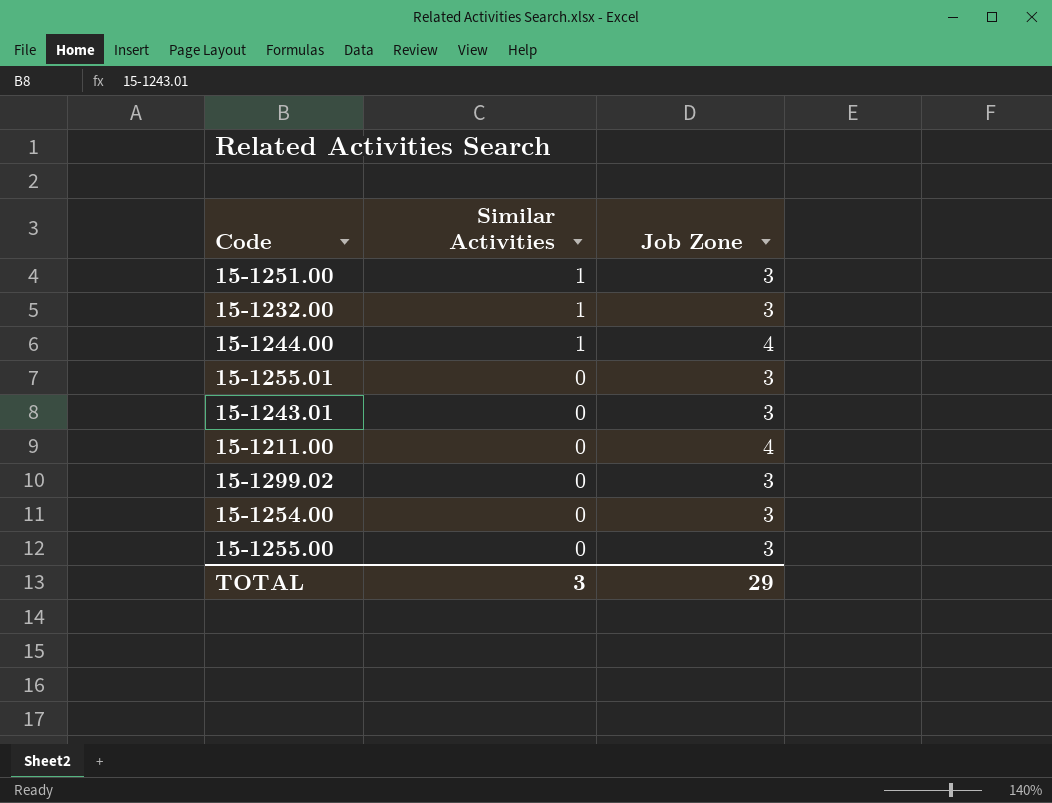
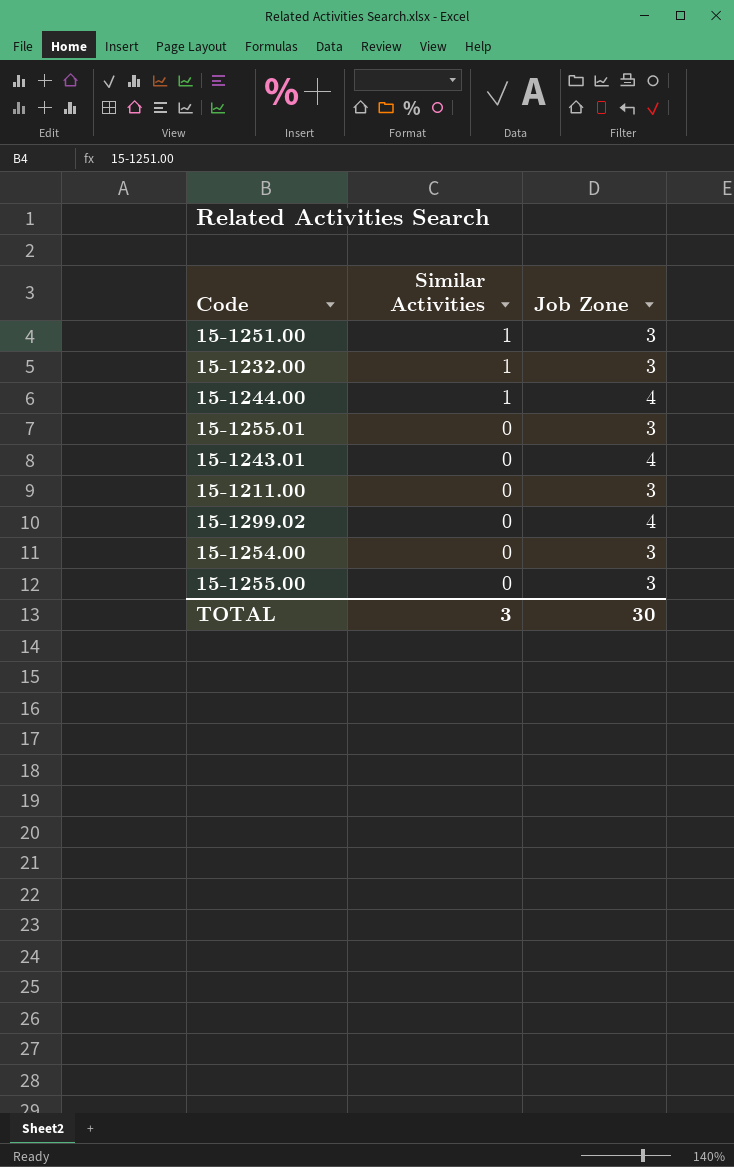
15-1243.01 | Job Zone: 3 -> 4
15-1211.00 | Job Zone: 4 -> 3
15-1299.02 | Job Zone: 3 -> 4
TOTAL | Job Zone: 29 -> 30

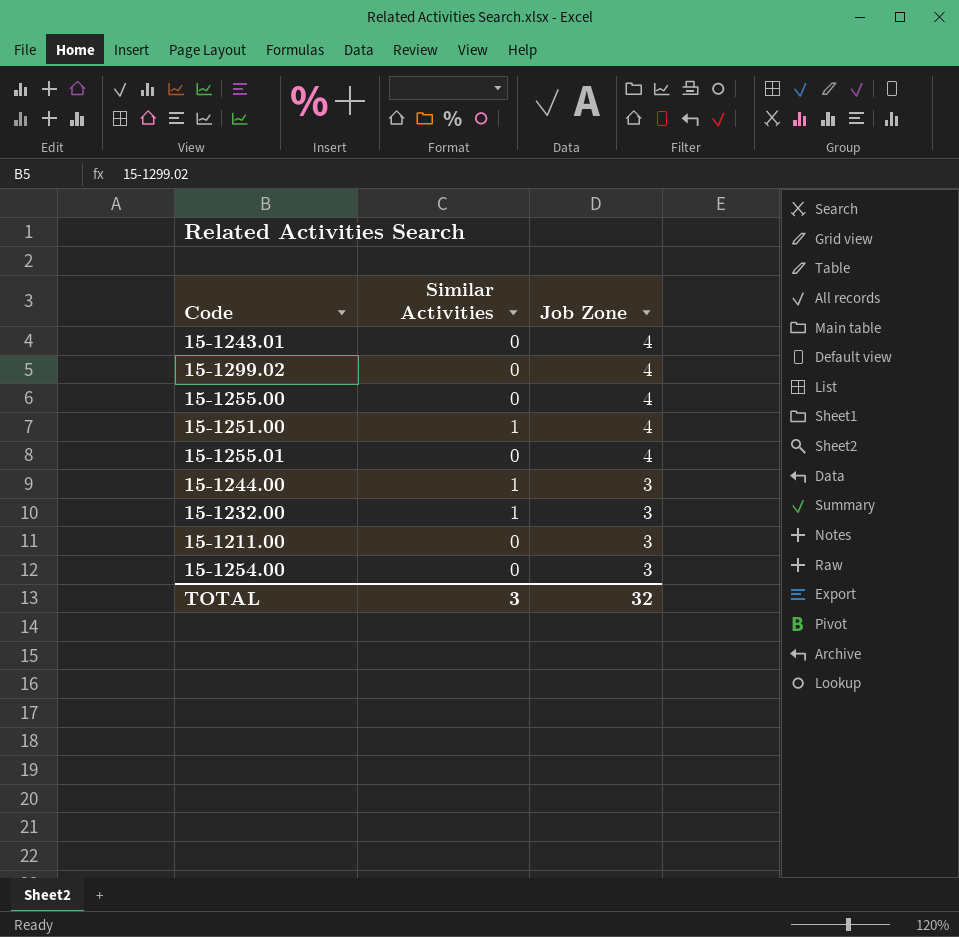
row order: Similar Activities descending -> Job Zone descending
15-1255.00 | Job Zone: 3 -> 4
15-1251.00 | Job Zone: 3 -> 4
15-1255.01 | Job Zone: 3 -> 4
15-1244.00 | Job Zone: 4 -> 3
TOTAL | Job Zone: 30 -> 32

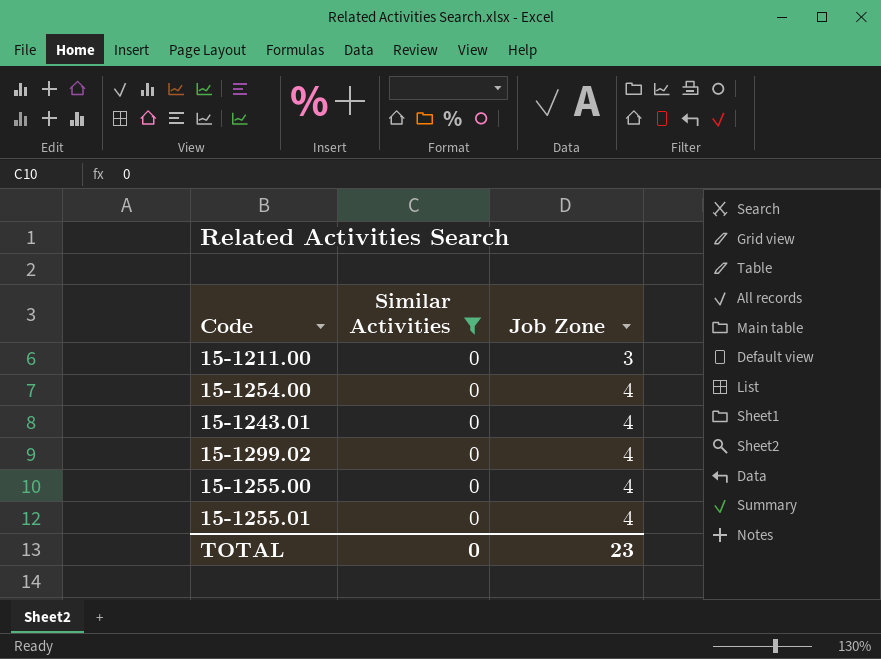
filter: none -> Similar Activities = 0
row order: Job Zone descending -> Job Zone ascending
15-1254.00 | Job Zone: 3 -> 4
TOTAL | Similar Activities: 3 -> 0
TOTAL | Job Zone: 32 -> 23

